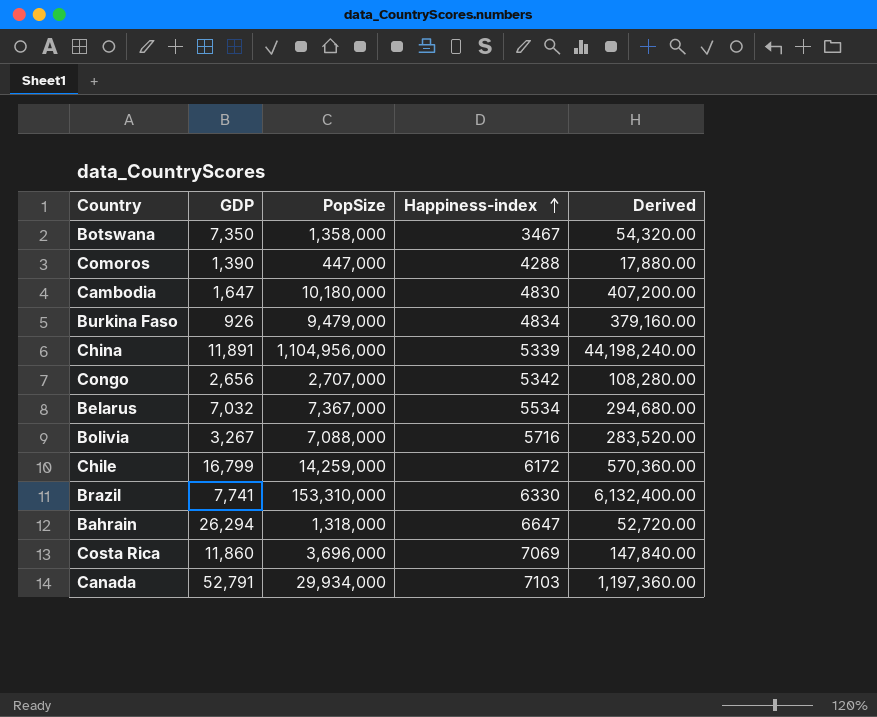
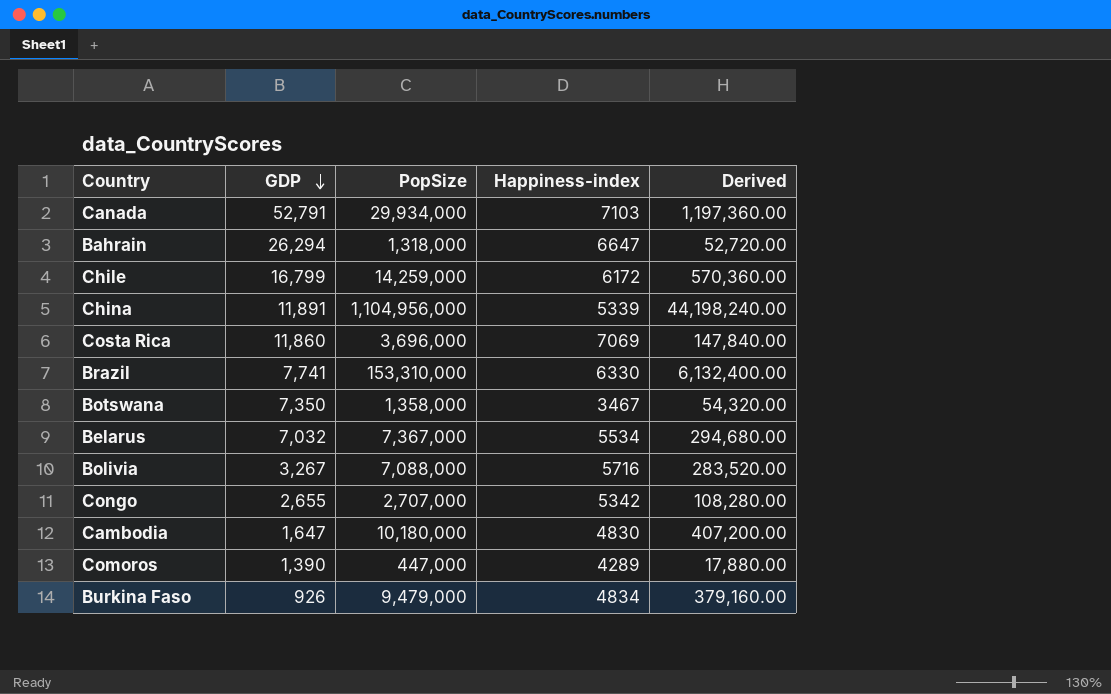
row order: Happiness-index ascending -> GDP descending
Congo | GDP: 2,656 -> 2,655
Comoros | Happiness-index: 4288 -> 4289

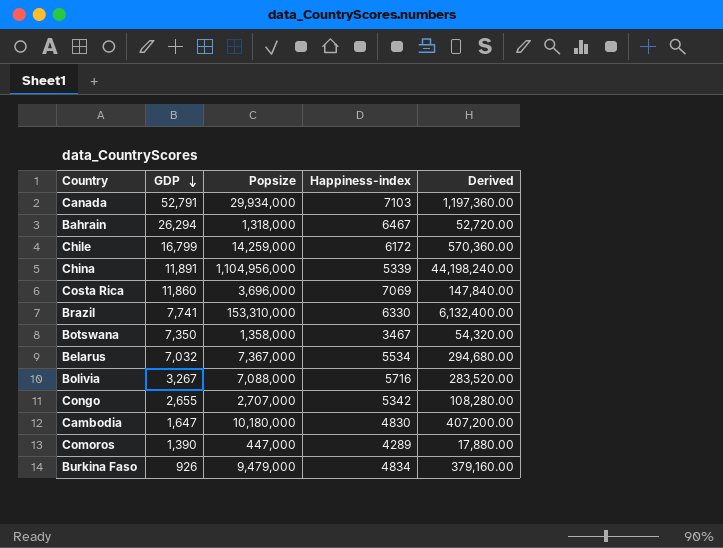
column name: PopSize -> Popsize
Bahrain | Happiness-index: 6647 -> 6467

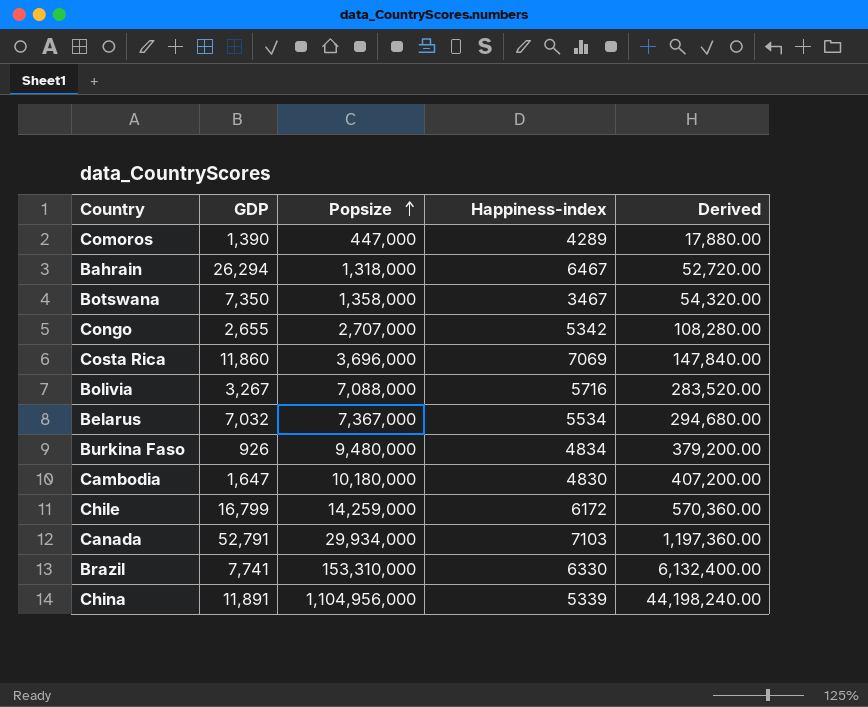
row order: GDP descending -> Popsize ascending
Burkina Faso | Popsize: 9,479,000 -> 9,480,000
Burkina Faso | Derived: 379,160.00 -> 379,200.00

